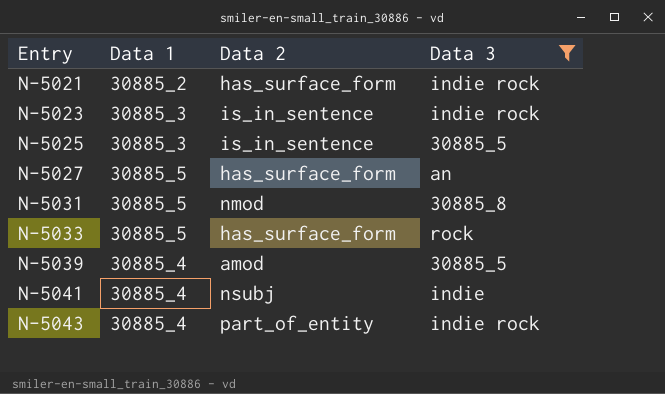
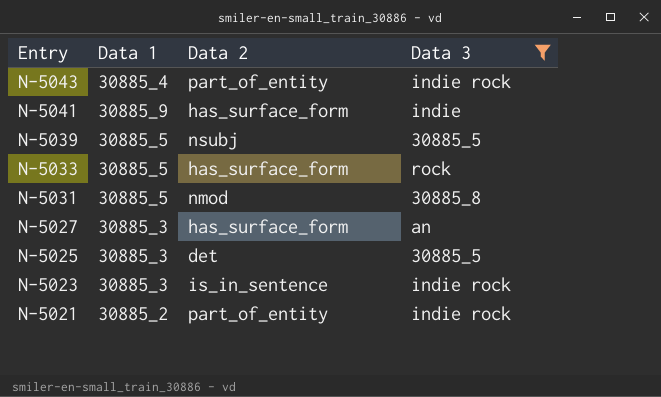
row order: Entry ascending -> Entry descending
N-5041 | Data 1: 30885_4 -> 30885_9
N-5041 | Data 2: nsubj -> has_surface_form
N-5039 | Data 1: 30885_4 -> 30885_5
N-5039 | Data 2: amod -> nsubj
N-5027 | Data 1: 30885_5 -> 30885_3
N-5025 | Data 2: is_in_sentence -> det
N-5021 | Data 2: has_surface_form -> part_of_entity

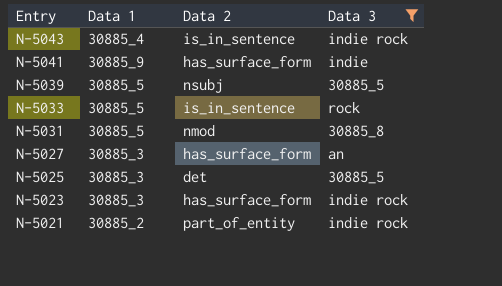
N-5043 | Data 2: part_of_entity -> is_in_sentence
N-5033 | Data 2: has_surface_form -> is_in_sentence
N-5023 | Data 2: is_in_sentence -> has_surface_form

